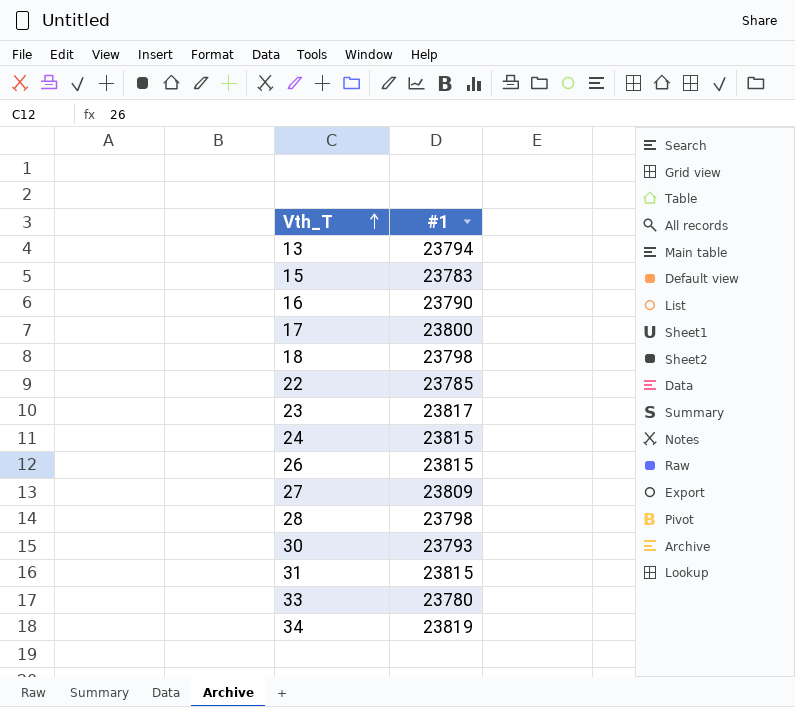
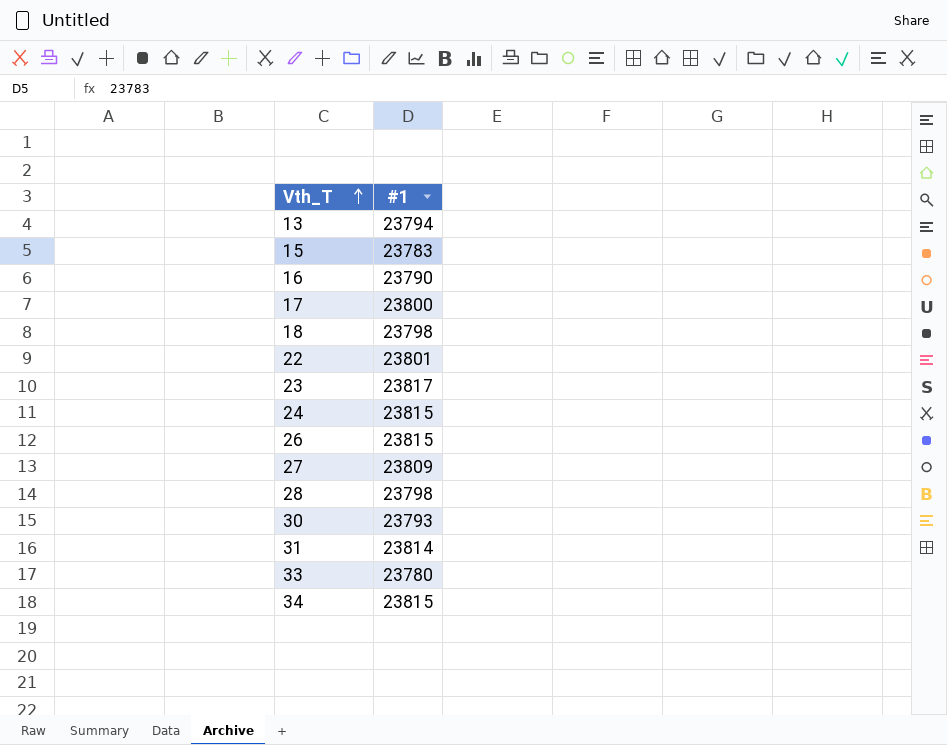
22 | #1: 23785 -> 23801
31 | #1: 23815 -> 23814
34 | #1: 23819 -> 23815

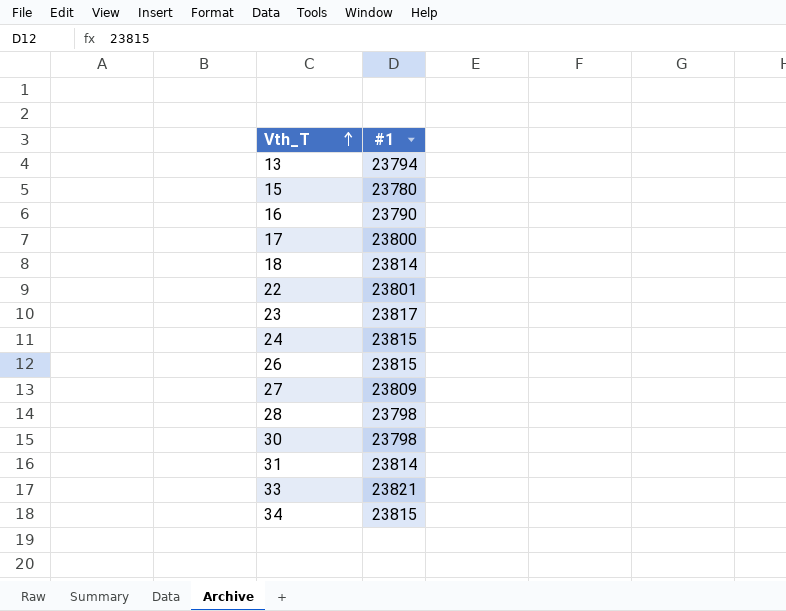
15 | #1: 23783 -> 23780
18 | #1: 23798 -> 23814
30 | #1: 23793 -> 23798
33 | #1: 23780 -> 23821

